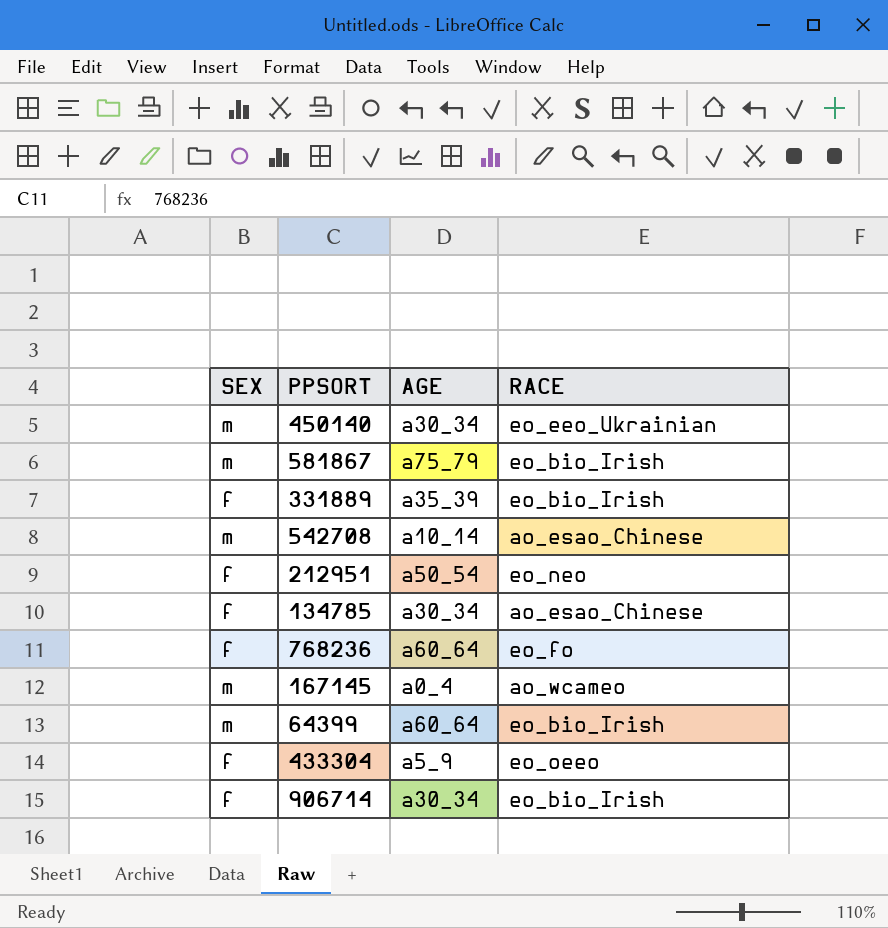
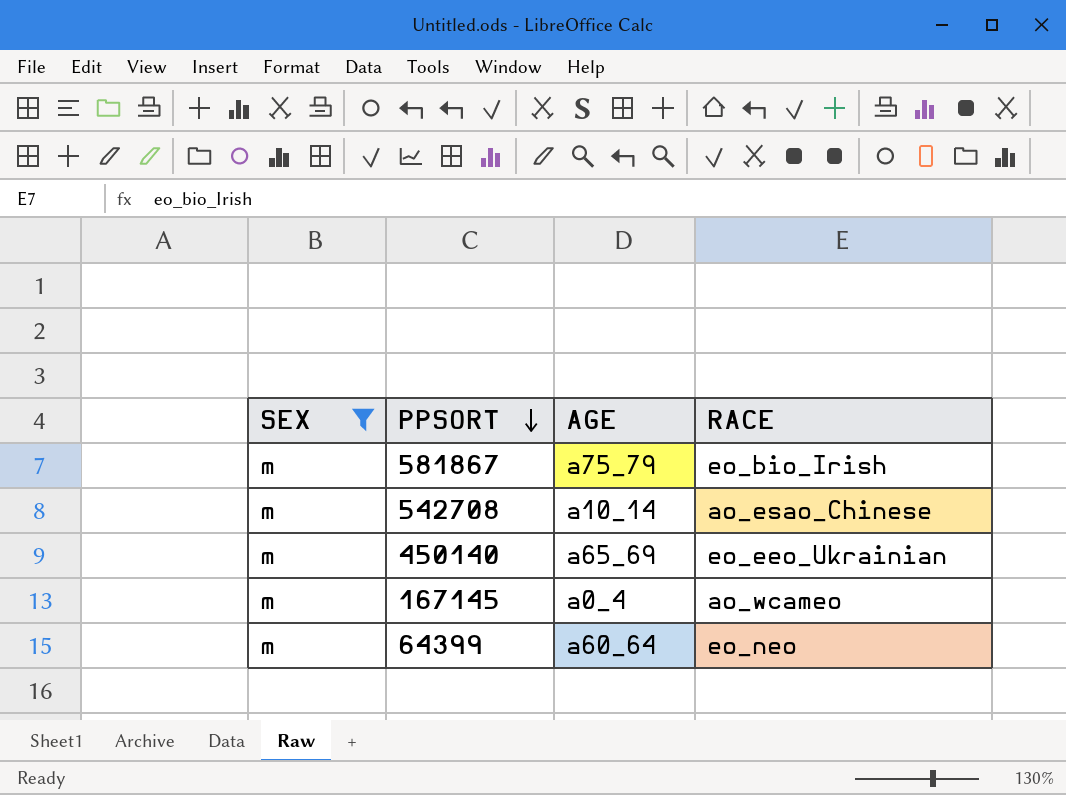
filter: none -> SEX = m
row order: none -> PPSORT descending
450140 | AGE: a30_34 -> a65_69
64399 | RACE: eo_bio_Irish -> eo_neo

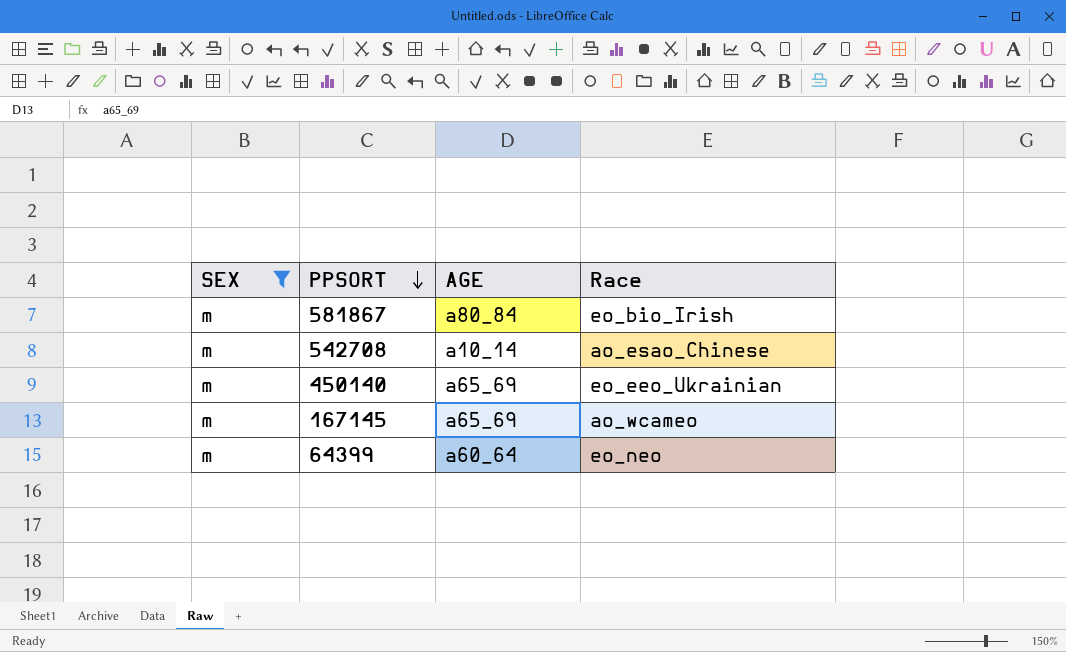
column name: RACE -> Race
581867 | AGE: a75_79 -> a80_84
167145 | AGE: a0_4 -> a65_69

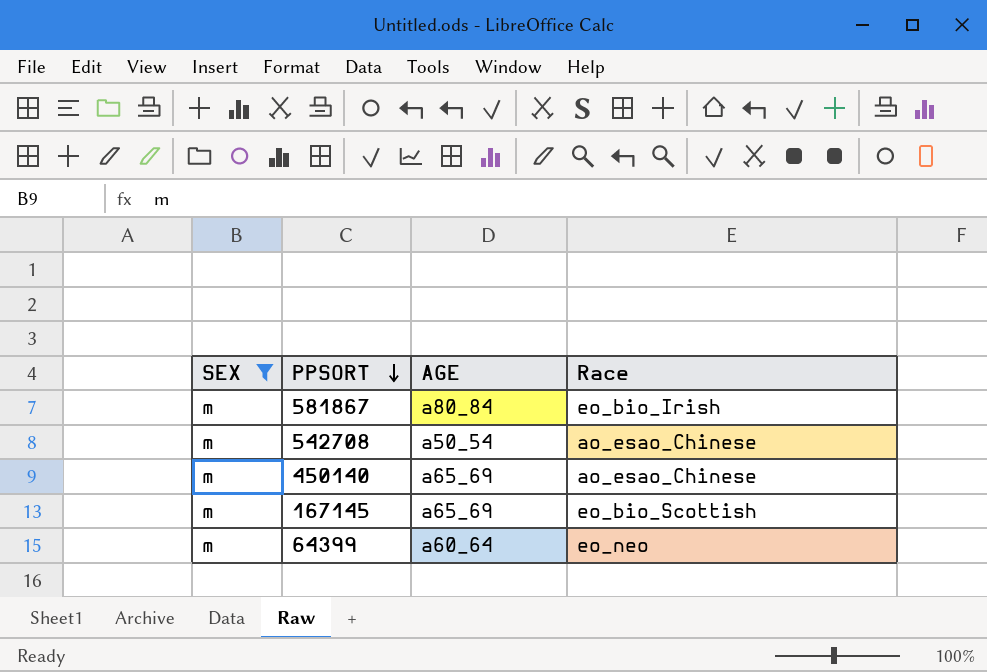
542708 | AGE: a10_14 -> a50_54
450140 | Race: eo_eeo_Ukrainian -> ao_esao_Chinese
167145 | Race: ao_wcameo -> eo_bio_Scottish

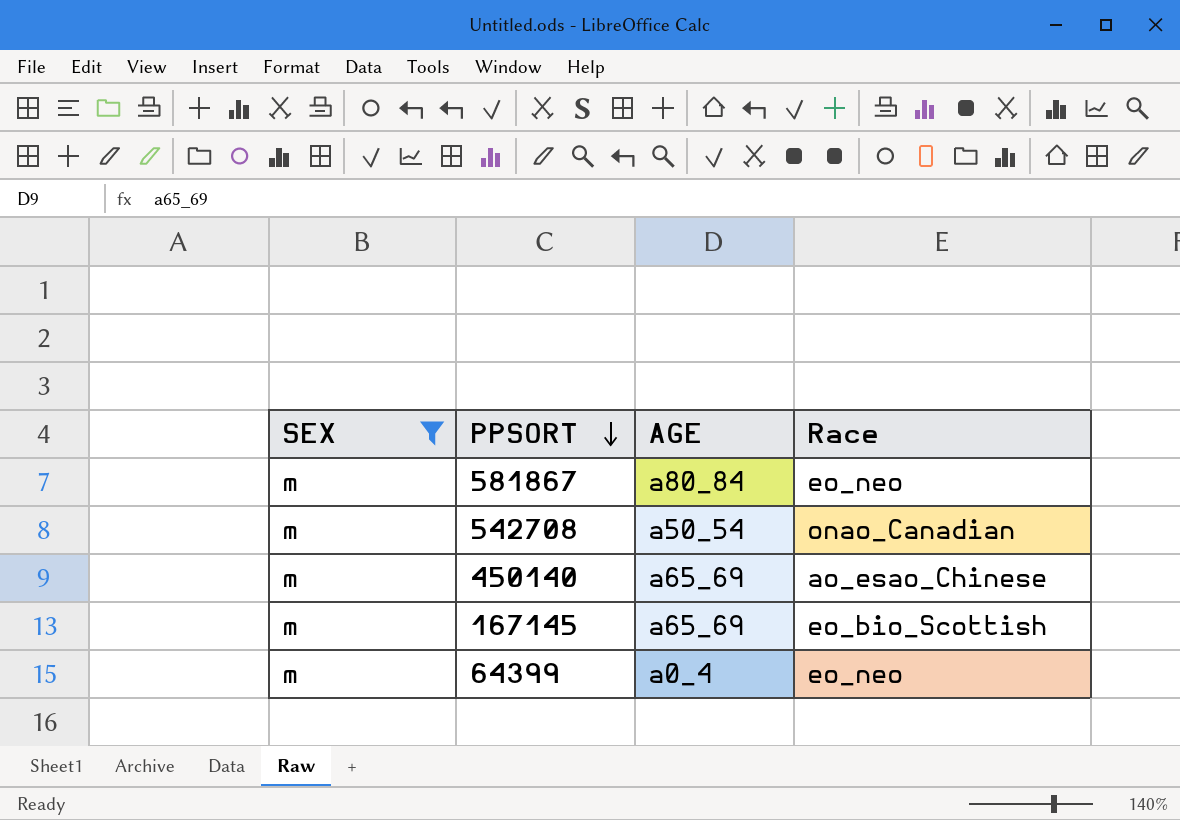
581867 | Race: eo_bio_Irish -> eo_neo
542708 | Race: ao_esao_Chinese -> onao_Canadian
64399 | AGE: a60_64 -> a0_4

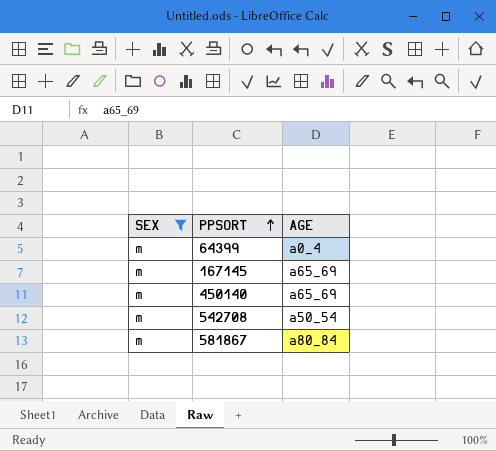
row order: PPSORT descending -> PPSORT ascending
column Race | position: 4 -> none

